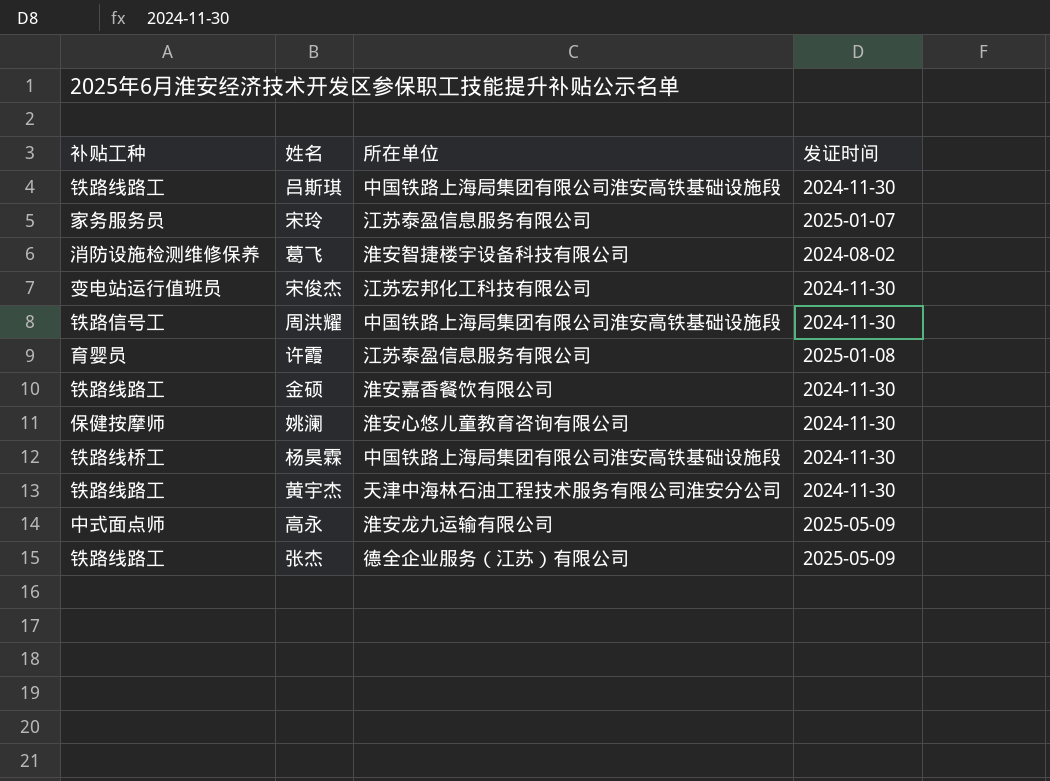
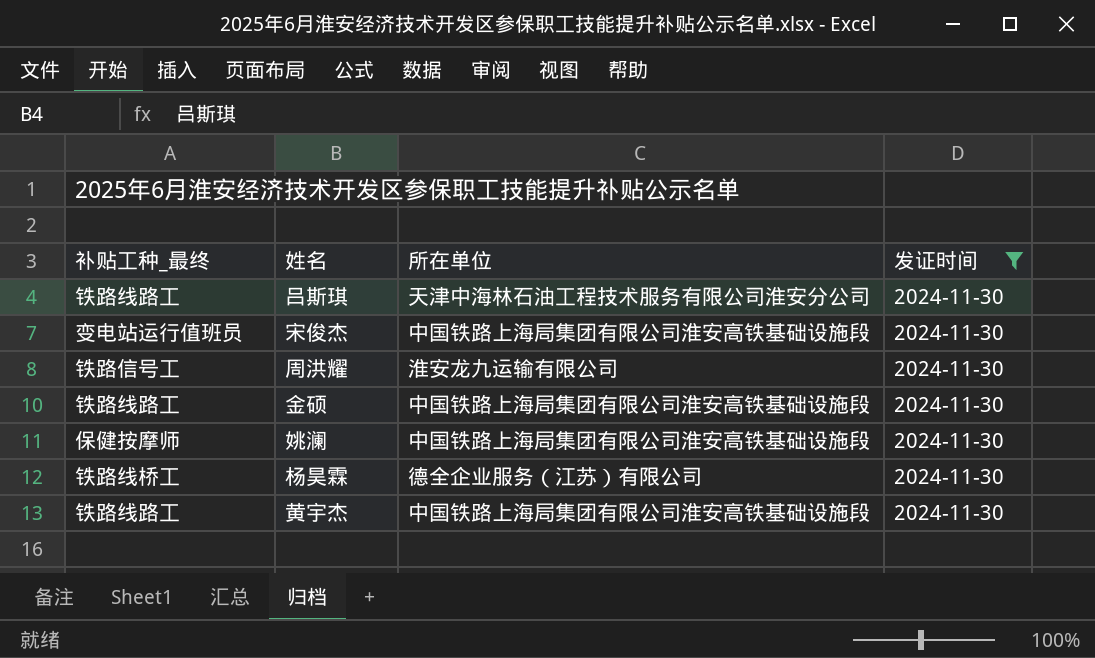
filter: none -> 发证时间 = 2024-11-30
column name: 补贴工种 -> 补贴工种_最终
吕斯琪 | 所在单位: 中国铁路上海局集团有限公司淮安高铁基础设施段 -> 天津中海林石油工程技术服务有限公司淮安分公司
宋俊杰 | 所在单位: 江苏宏邦化工科技有限公司 -> 中国铁路上海局集团有限公司淮安高铁基础设施段
周洪耀 | 所在单位: 中国铁路上海局集团有限公司淮安高铁基础设施段 -> 淮安龙九运输有限公司
金硕 | 所在单位: 淮安嘉香餐饮有限公司 -> 中国铁路上海局集团有限公司淮安高铁基础设施段
姚澜 | 所在单位: 淮安心悠儿童教育咨询有限公司 -> 中国铁路上海局集团有限公司淮安高铁基础设施段
杨昊霖 | 所在单位: 中国铁路上海局集团有限公司淮安高铁基础设施段 -> 德全企业服务（江苏）有限公司
黄宇杰 | 所在单位: 天津中海林石油工程技术服务有限公司淮安分公司 -> 中国铁路上海局集团有限公司淮安高铁基础设施段

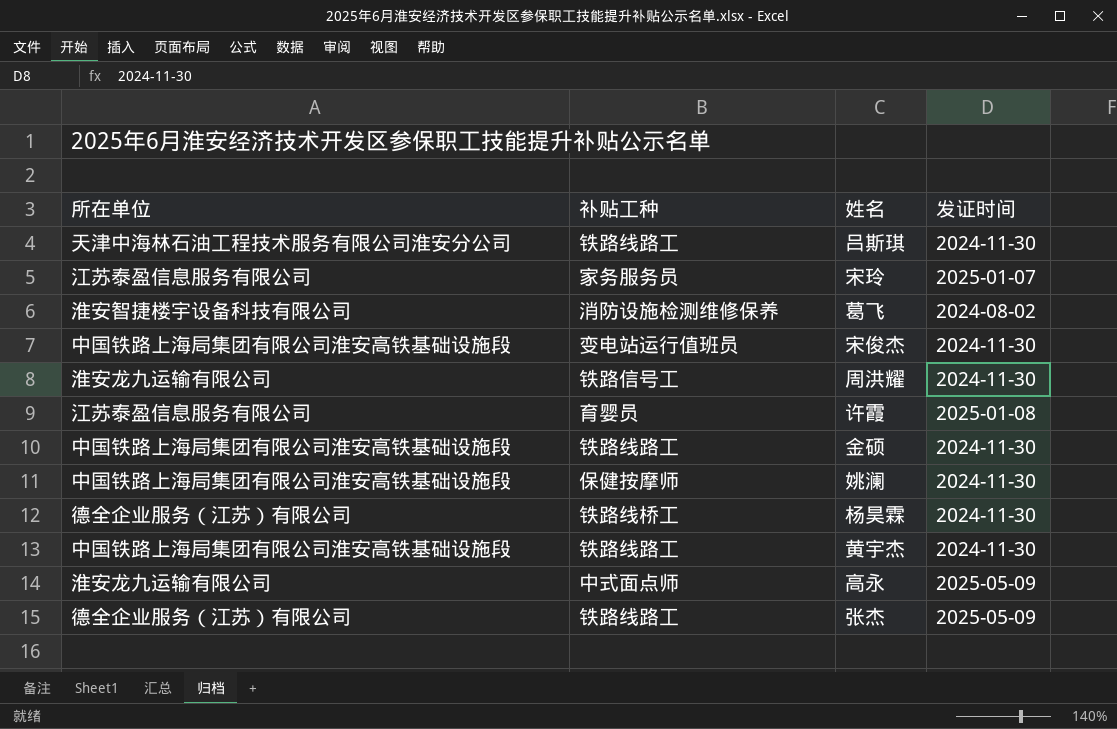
filter: 发证时间 = 2024-11-30 -> none
column 所在单位 | position: 3 -> 1
column name: 补贴工种_最终 -> 补贴工种

